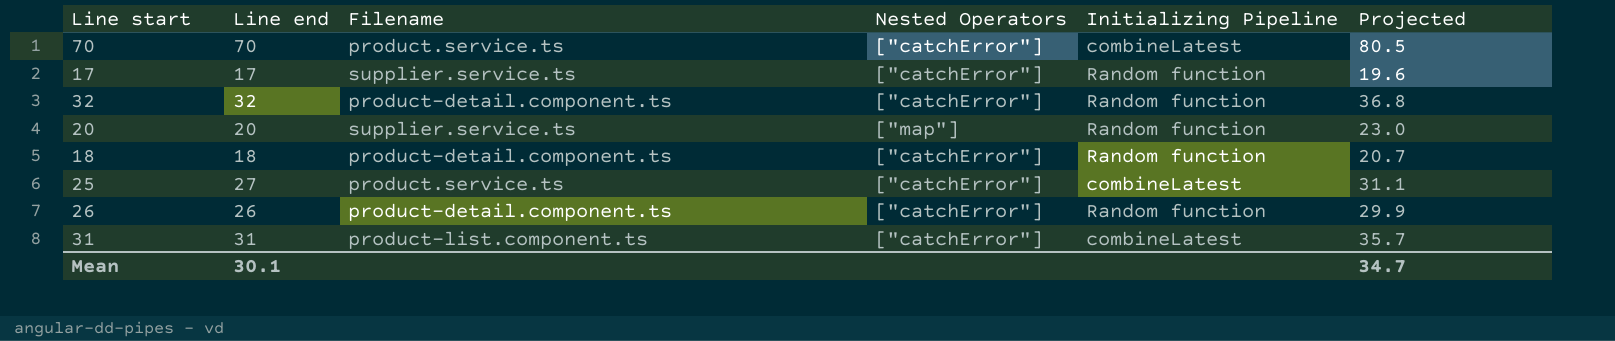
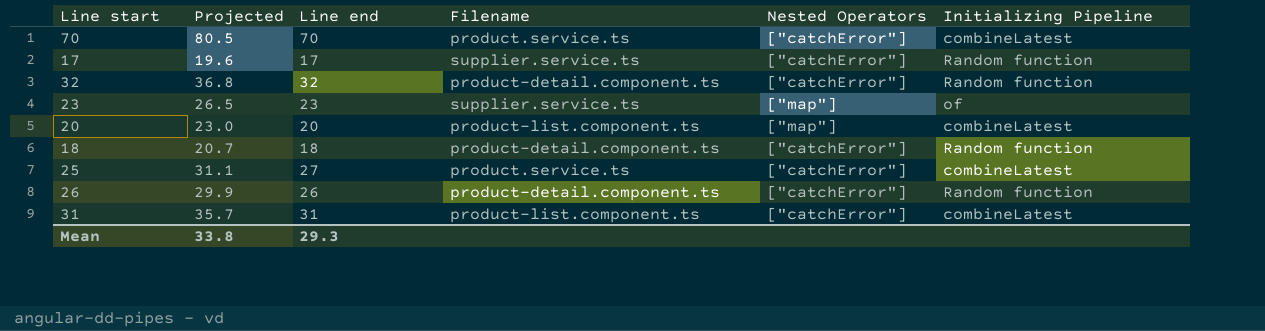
column Projected | position: 6 -> 2
row 23: none -> 26.5 | 23 | supplier.service.ts | ["map"] | of
20 | Filename: supplier.service.ts -> product-list.component.ts
20 | Initializing Pipeline: Random function -> combineLatest
Mean | Projected: 34.7 -> 33.8
Mean | Line end: 30.1 -> 29.3

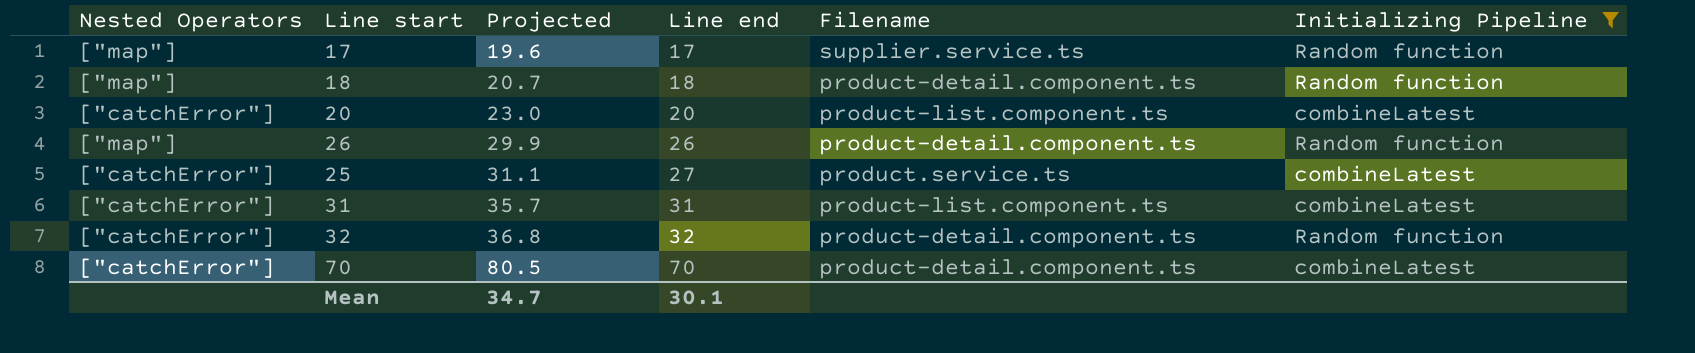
filter: none -> Initializing Pipeline != of
row order: none -> Projected ascending
column Nested Operators | position: 5 -> 1
17 | Nested Operators: ["catchError"] -> ["map"]
18 | Nested Operators: ["catchError"] -> ["map"]
20 | Nested Operators: ["map"] -> ["catchError"]
26 | Nested Operators: ["catchError"] -> ["map"]
70 | Filename: product.service.ts -> product-detail.component.ts
Mean | Projected: 33.8 -> 34.7
Mean | Line end: 29.3 -> 30.1

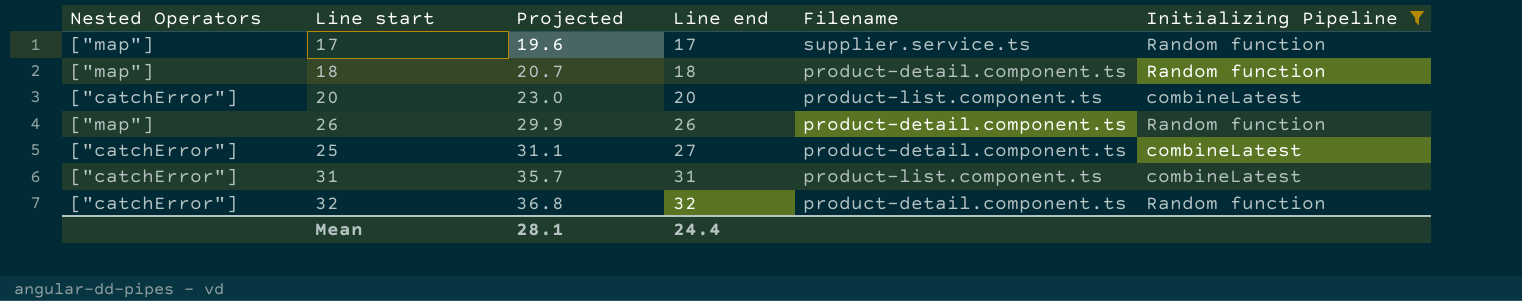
row 70: ["catchError"] | 80.5 | 70 | product-detail.component.ts | combineLatest -> none
25 | Filename: product.service.ts -> product-detail.component.ts
Mean | Projected: 34.7 -> 28.1
Mean | Line end: 30.1 -> 24.4

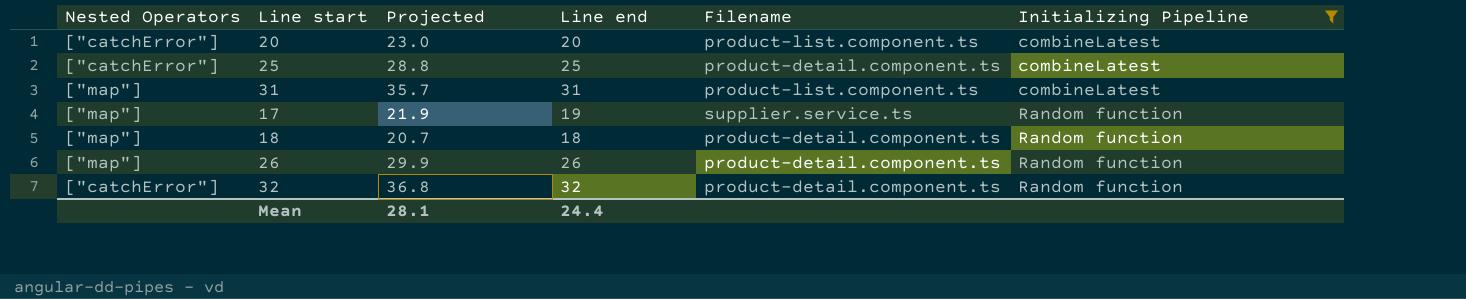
row order: Projected ascending -> Initializing Pipeline ascending
25 | Projected: 31.1 -> 28.8
25 | Line end: 27 -> 25
31 | Nested Operators: ["catchError"] -> ["map"]
17 | Projected: 19.6 -> 21.9
17 | Line end: 17 -> 19

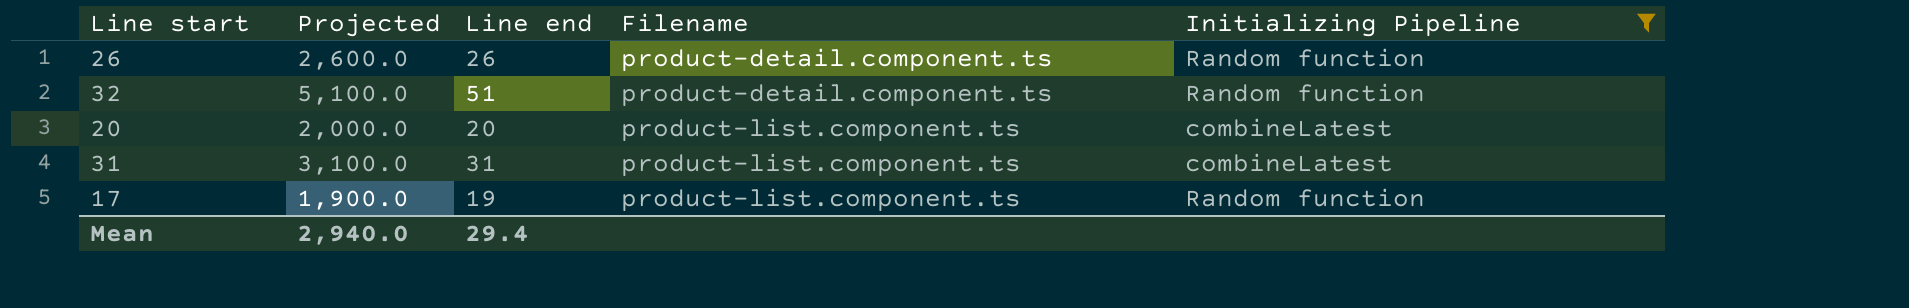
row order: Initializing Pipeline ascending -> Filename ascending
column Nested Operators | position: 1 -> none
column Projected | formula: [Line end] * 1.15 -> [Line end] * 100
row 25: ["catchError"] | 28.8 | 25 | product-detail.component.ts | combineLatest -> none
row 18: ["map"] | 20.7 | 18 | product-detail.component.ts | Random function -> none
32 | Line end: 32 -> 51
17 | Filename: supplier.service.ts -> product-list.component.ts
Mean | Projected: 28.1 -> 2,940.0
Mean | Line end: 24.4 -> 29.4

